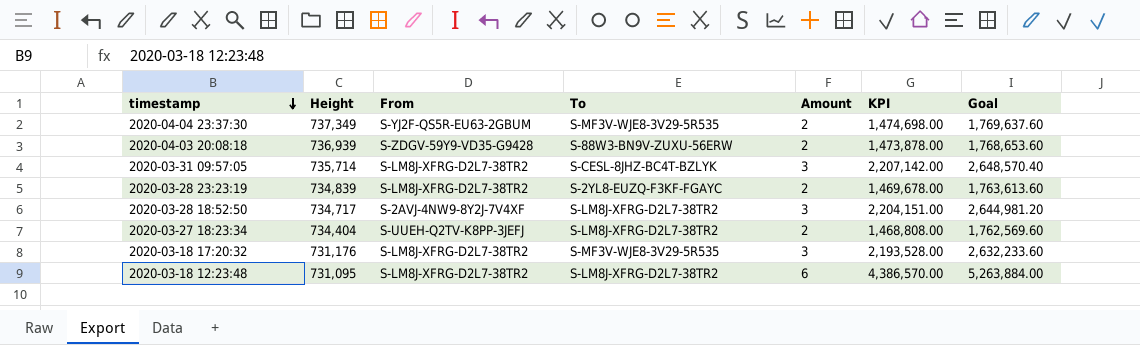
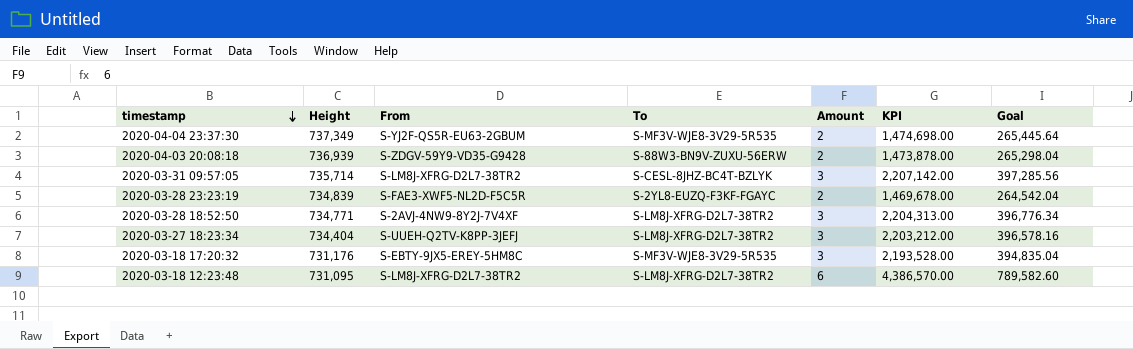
column Goal | formula: [KPI] * 1.2 -> [KPI] * 0.18
2020-03-28 23:23:19 | From: S-LM8J-XFRG-D2L7-38TR2 -> S-FAE3-XWF5-NL2D-F5C5R
2020-03-28 18:52:50 | Height: 734,717 -> 734,771
2020-03-28 18:52:50 | KPI: 2,204,151.00 -> 2,204,313.00
2020-03-27 18:23:34 | Amount: 2 -> 3
2020-03-27 18:23:34 | KPI: 1,468,808.00 -> 2,203,212.00
2020-03-18 17:20:32 | From: S-LM8J-XFRG-D2L7-38TR2 -> S-EBTY-9JX5-EREY-5HM8C

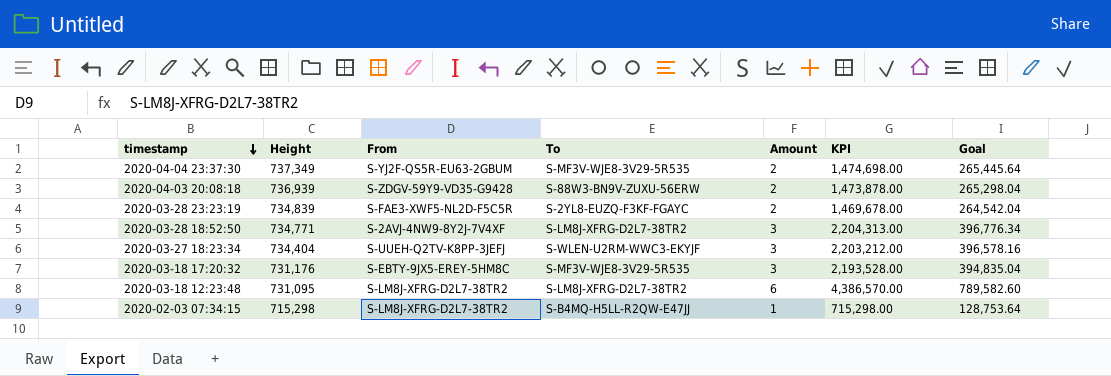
row 2020-03-31 09:57:05: 735,714 | S-LM8J-XFRG-D2L7-38TR2 | S-CESL-8JHZ-BC4T-BZLYK | 3 | 2,207,142.00 | 397,285.56 -> none
2020-03-27 18:23:34 | To: S-LM8J-XFRG-D2L7-38TR2 -> S-WLEN-U2RM-WWC3-EKYJF
row 2020-02-03 07:34:15: none -> 715,298 | S-LM8J-XFRG-D2L7-38TR2 | S-B4MQ-H5LL-R2QW-E47JJ | 1 | 715,298.00 | 128,753.64

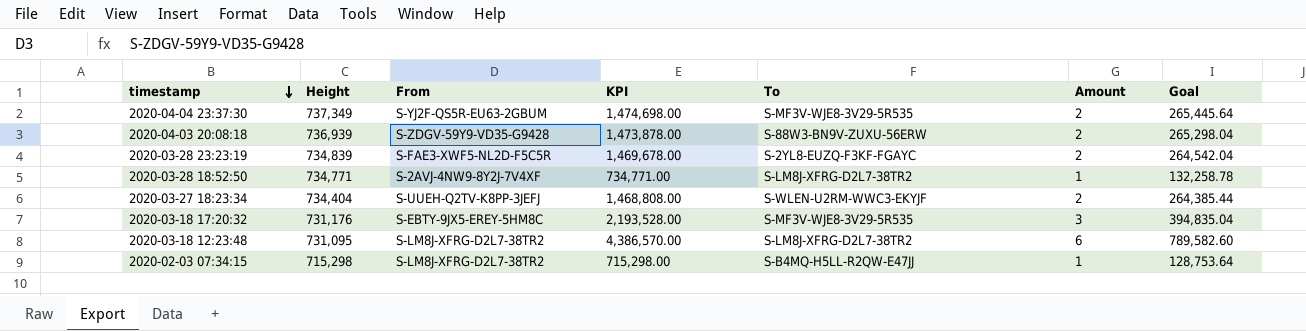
column KPI | position: 6 -> 4
2020-03-28 18:52:50 | KPI: 2,204,313.00 -> 734,771.00
2020-03-28 18:52:50 | Amount: 3 -> 1
2020-03-28 18:52:50 | Goal: 396,776.34 -> 132,258.78
2020-03-27 18:23:34 | KPI: 2,203,212.00 -> 1,468,808.00
2020-03-27 18:23:34 | Amount: 3 -> 2
2020-03-27 18:23:34 | Goal: 396,578.16 -> 264,385.44

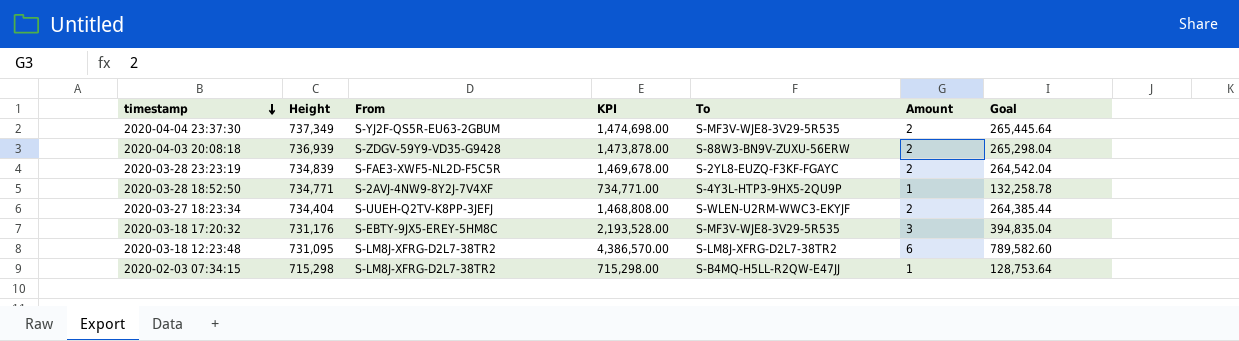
2020-03-28 18:52:50 | To: S-LM8J-XFRG-D2L7-38TR2 -> S-4Y3L-HTP3-9HX5-2QU9P

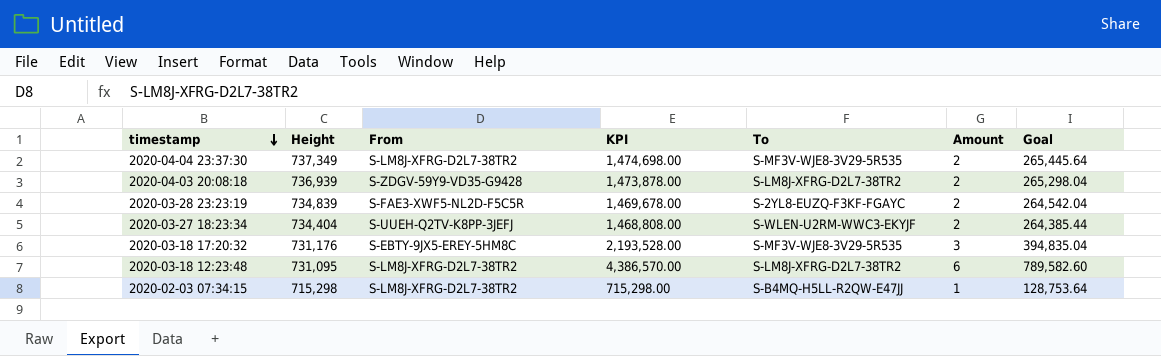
row 2020-03-28 18:52:50: 734,771 | S-2AVJ-4NW9-8Y2J-7V4XF | 734,771.00 | S-4Y3L-HTP3-9HX5-2QU9P | 1 | 132,258.78 -> none
2020-04-04 23:37:30 | From: S-YJ2F-QS5R-EU63-2GBUM -> S-LM8J-XFRG-D2L7-38TR2
2020-04-03 20:08:18 | To: S-88W3-BN9V-ZUXU-56ERW -> S-LM8J-XFRG-D2L7-38TR2

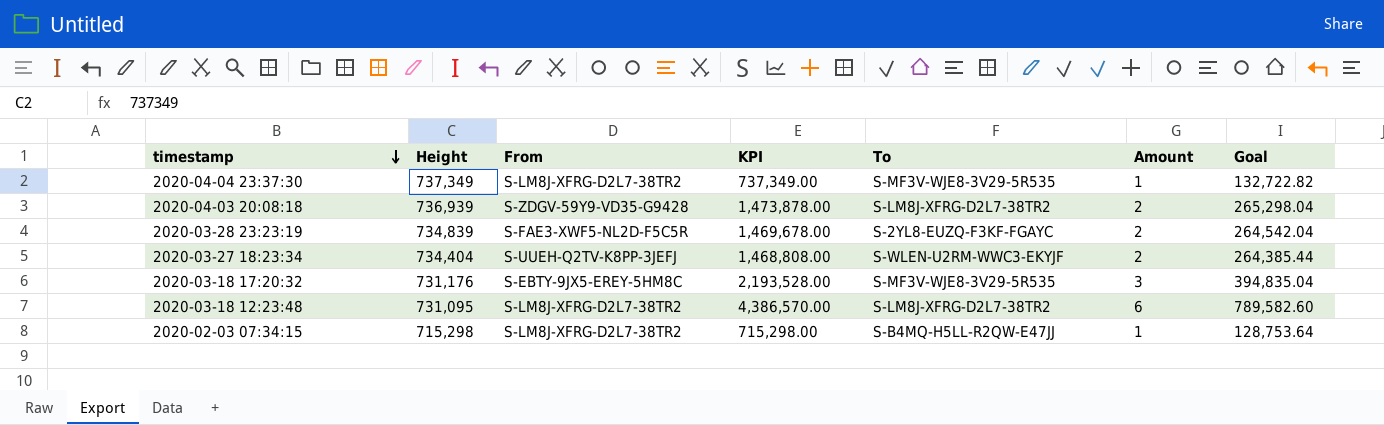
2020-04-04 23:37:30 | KPI: 1,474,698.00 -> 737,349.00
2020-04-04 23:37:30 | Amount: 2 -> 1
2020-04-04 23:37:30 | Goal: 265,445.64 -> 132,722.82

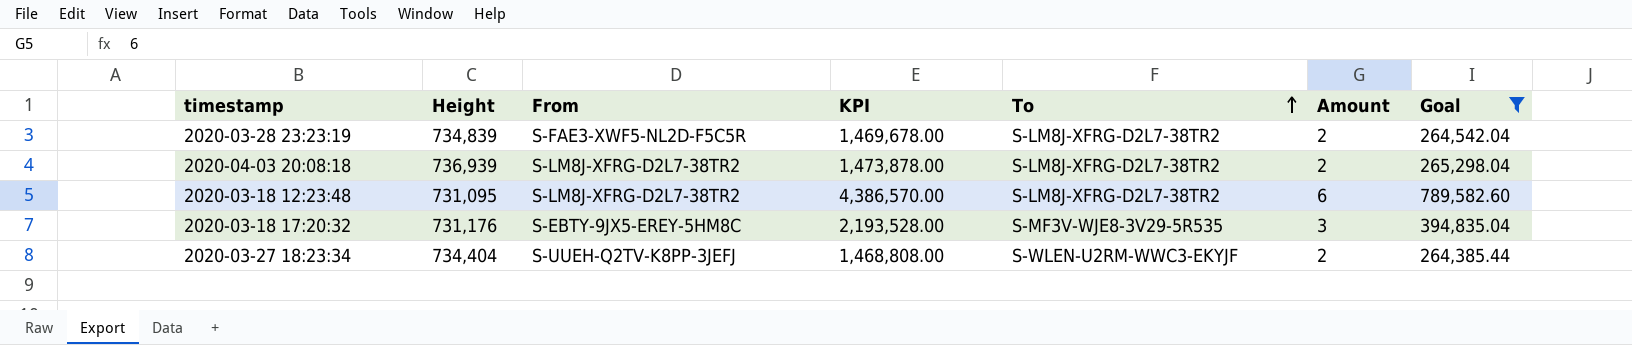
filter: none -> Goal >= 264,385.44
row order: timestamp descending -> To ascending
2020-03-28 23:23:19 | To: S-2YL8-EUZQ-F3KF-FGAYC -> S-LM8J-XFRG-D2L7-38TR2
2020-04-03 20:08:18 | From: S-ZDGV-59Y9-VD35-G9428 -> S-LM8J-XFRG-D2L7-38TR2

